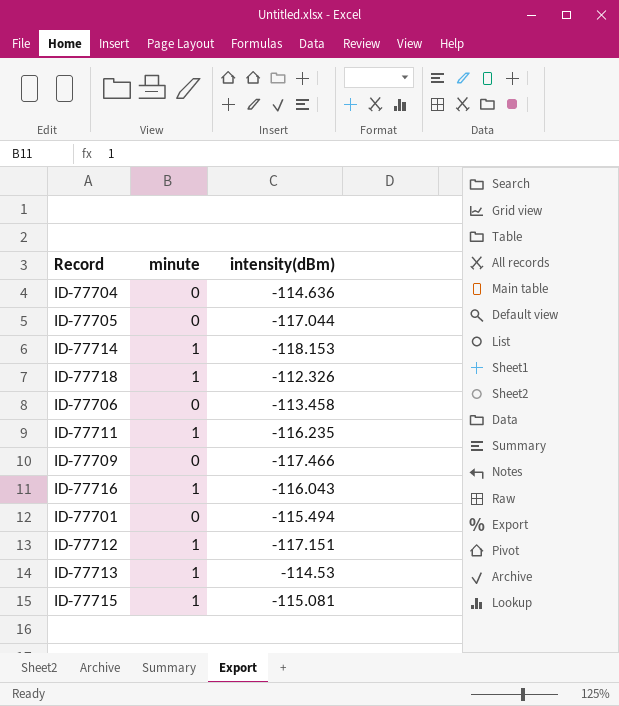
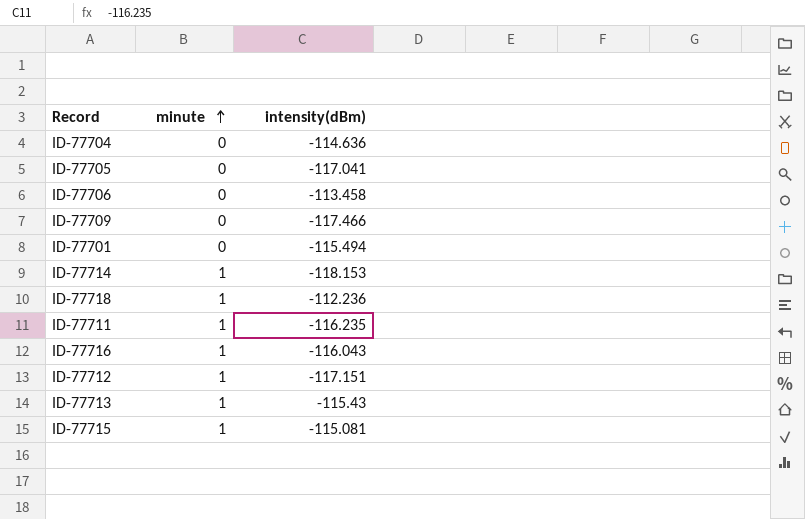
row order: none -> minute ascending
ID-77705 | intensity(dBm): -117.044 -> -117.041
ID-77718 | intensity(dBm): -112.326 -> -112.236
ID-77713 | intensity(dBm): -114.53 -> -115.43

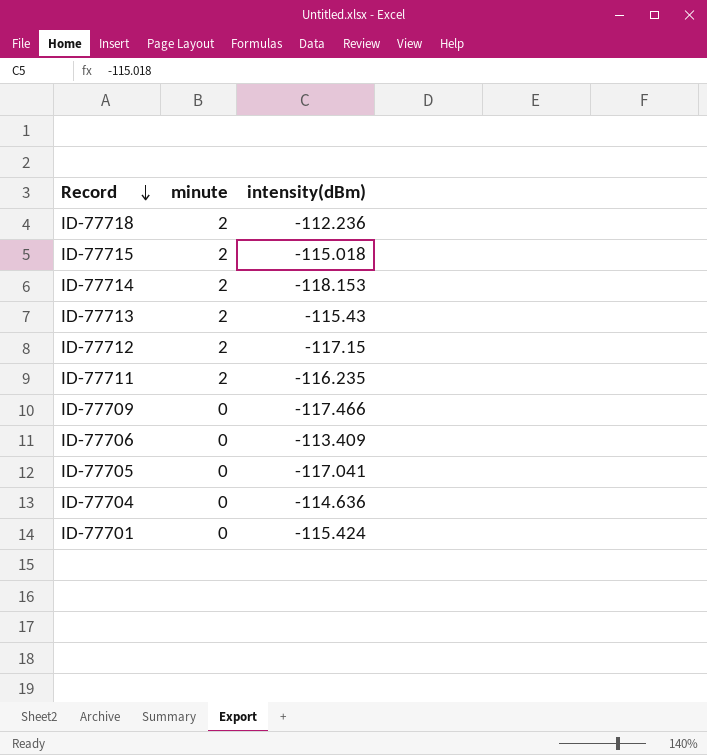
row order: minute ascending -> Record descending
row ID-77716: 1 | -116.043 -> none
ID-77718 | minute: 1 -> 2
ID-77715 | minute: 1 -> 2
ID-77715 | intensity(dBm): -115.081 -> -115.018
ID-77714 | minute: 1 -> 2
ID-77713 | minute: 1 -> 2
ID-77712 | minute: 1 -> 2
ID-77712 | intensity(dBm): -117.151 -> -117.15
ID-77711 | minute: 1 -> 2
ID-77706 | intensity(dBm): -113.458 -> -113.409
ID-77701 | intensity(dBm): -115.494 -> -115.424

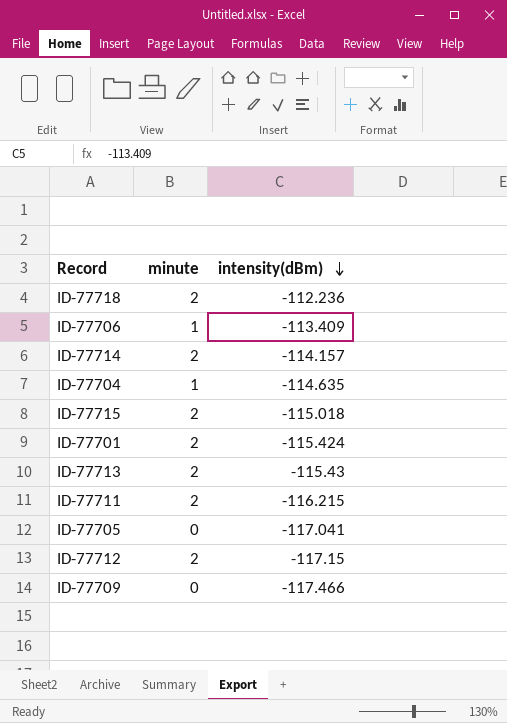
row order: Record descending -> intensity(dBm) descending
ID-77706 | minute: 0 -> 1
ID-77714 | intensity(dBm): -118.153 -> -114.157
ID-77704 | minute: 0 -> 1
ID-77704 | intensity(dBm): -114.636 -> -114.635
ID-77701 | minute: 0 -> 2
ID-77711 | intensity(dBm): -116.235 -> -116.215

